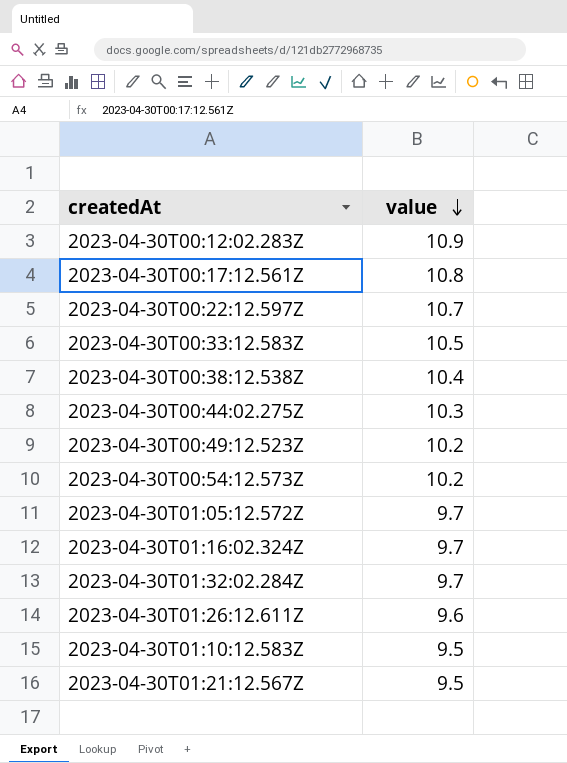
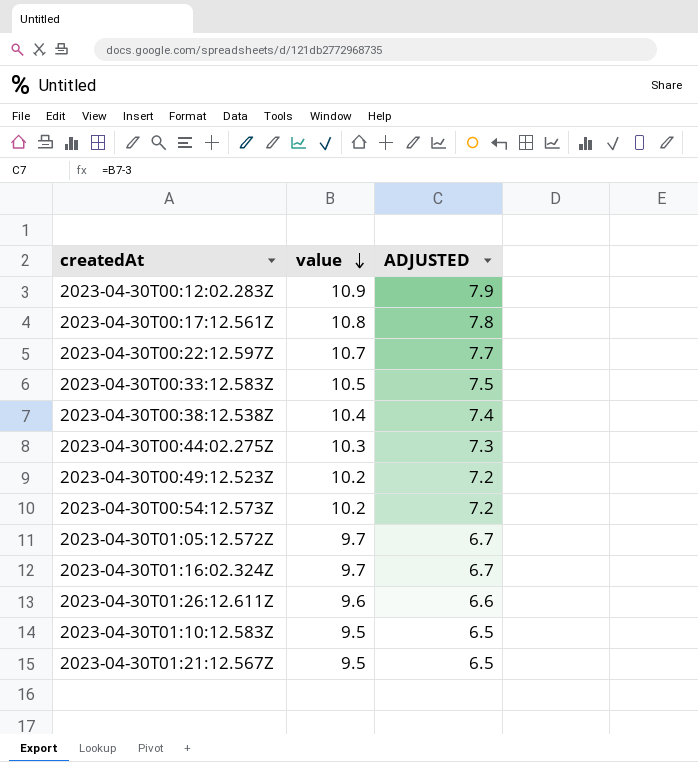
column ADJUSTED | formula: none -> [value] - 3
row 2023-04-30T01:32:02.284Z: 9.7 -> none

